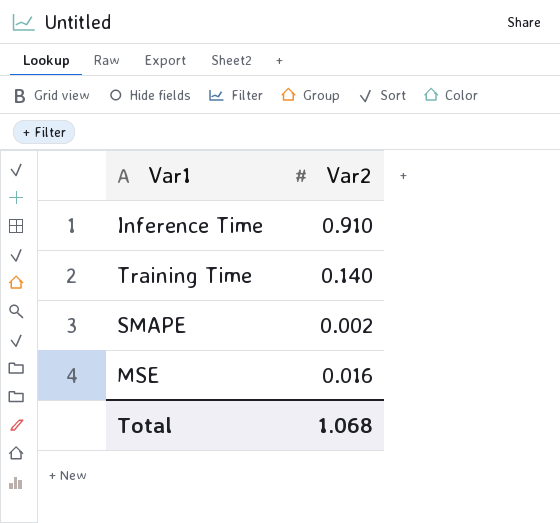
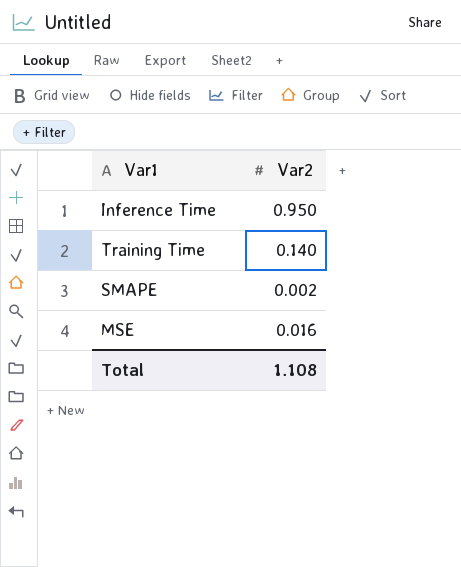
Inference Time | Var2: 0.910 -> 0.950
Total | Var2: 1.068 -> 1.108

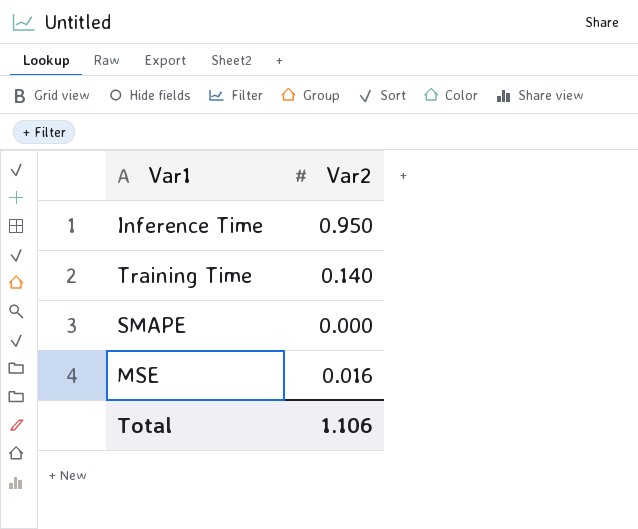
SMAPE | Var2: 0.002 -> 0.000
Total | Var2: 1.108 -> 1.106

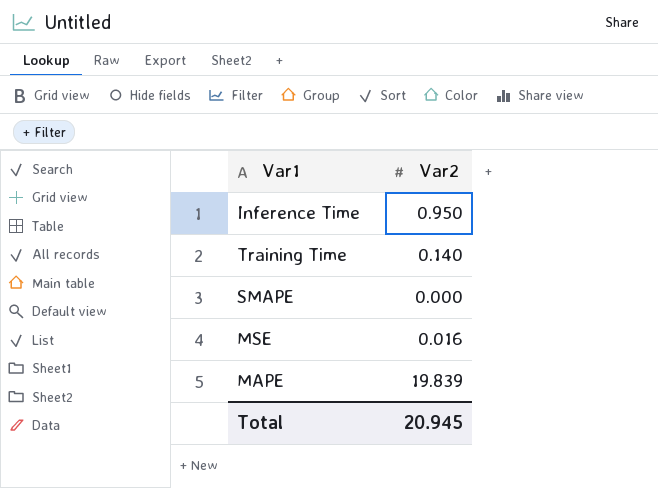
row MAPE: none -> 19.839
Total | Var2: 1.106 -> 20.945

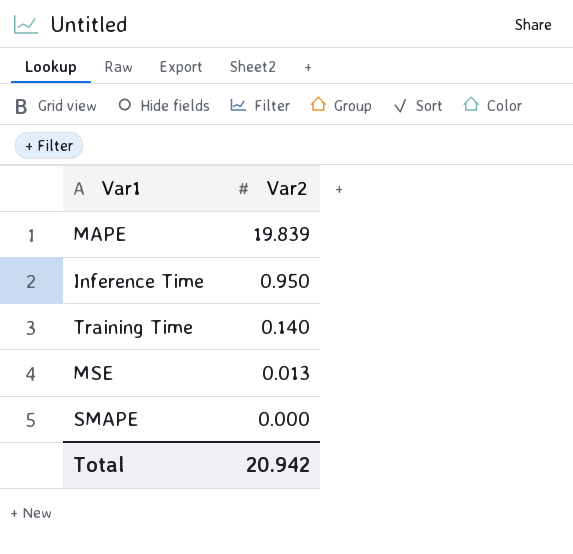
row order: none -> Var2 descending
MSE | Var2: 0.016 -> 0.013
Total | Var2: 20.945 -> 20.942

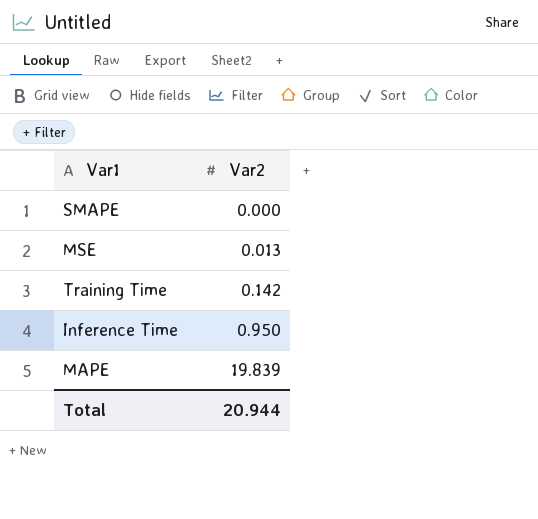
row order: Var2 descending -> Var2 ascending
Training Time | Var2: 0.140 -> 0.142
Total | Var2: 20.942 -> 20.944

